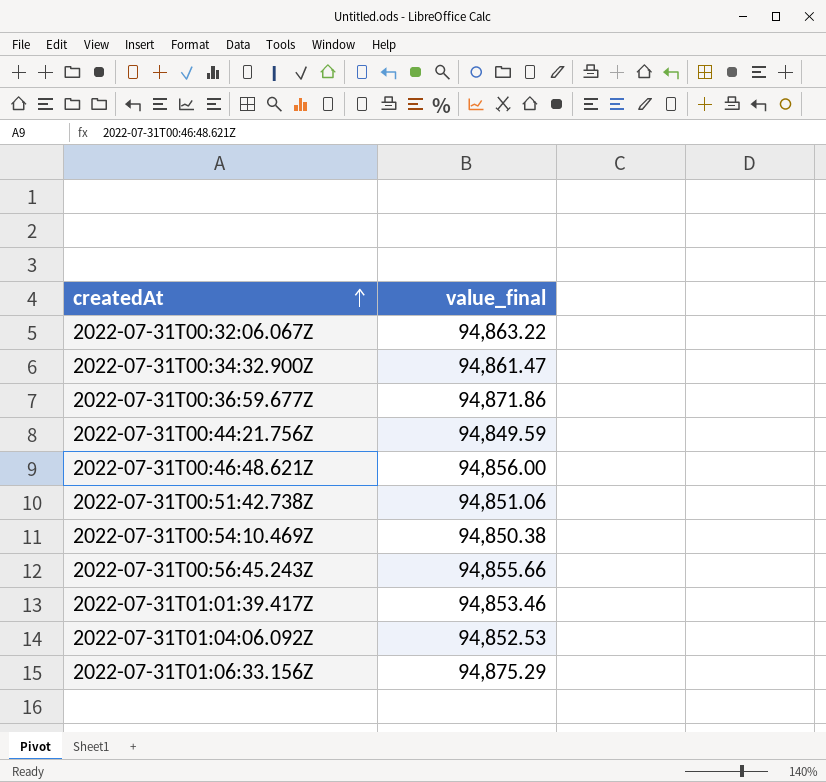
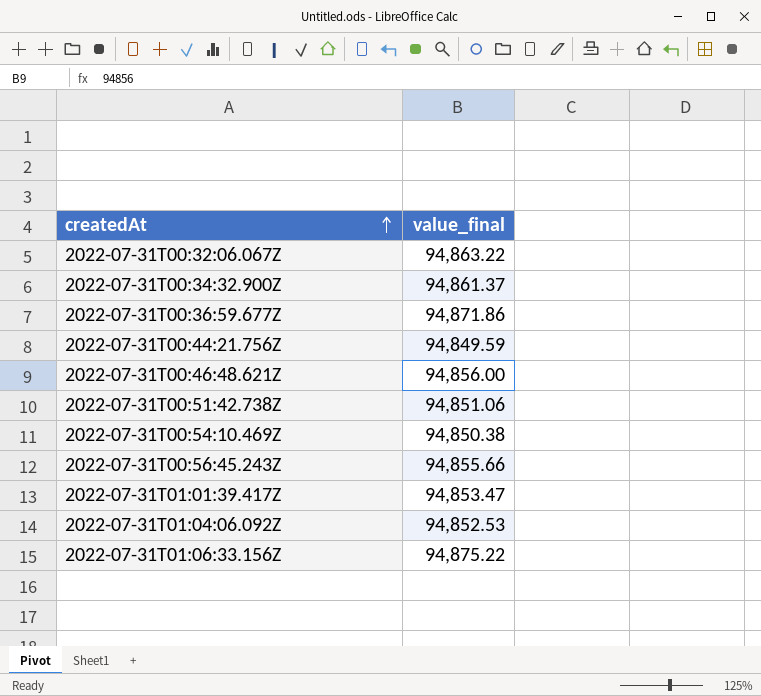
2022-07-31T00:34:32.900Z | value_final: 94,861.47 -> 94,861.37
2022-07-31T01:01:39.417Z | value_final: 94,853.46 -> 94,853.47
2022-07-31T01:06:33.156Z | value_final: 94,875.29 -> 94,875.22

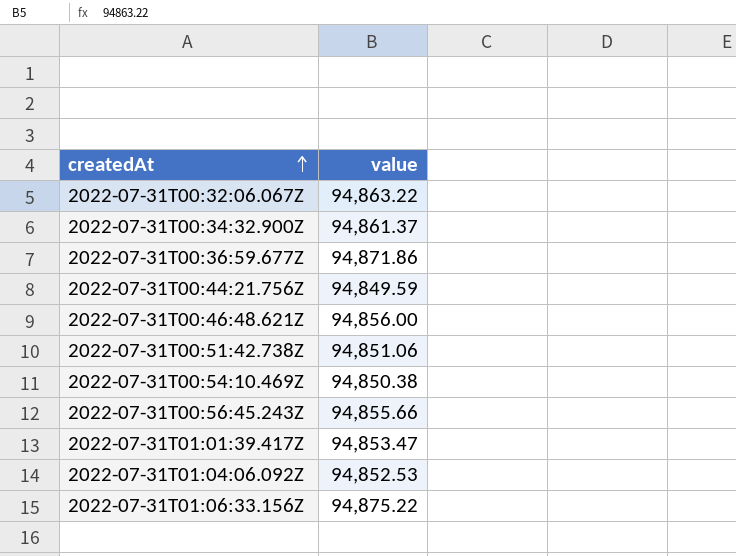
column name: value_final -> value

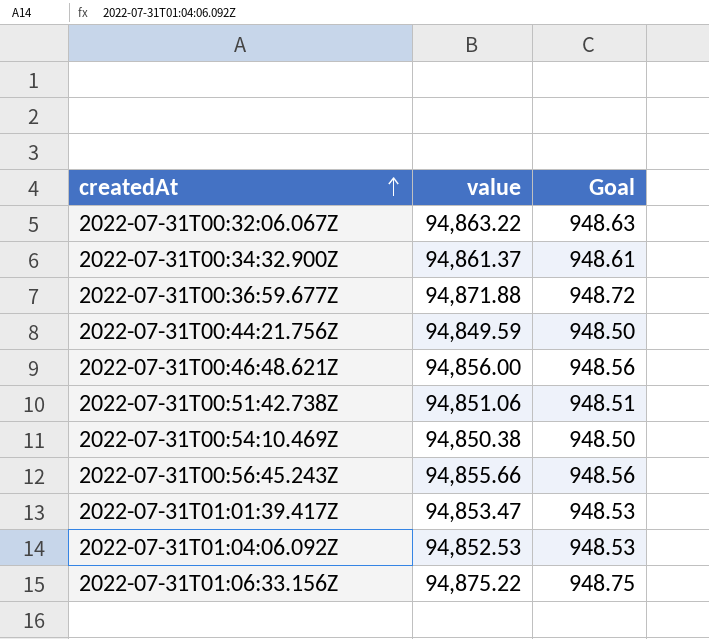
column Goal | formula: none -> [value] * 0.01
2022-07-31T00:36:59.677Z | value: 94,871.86 -> 94,871.88

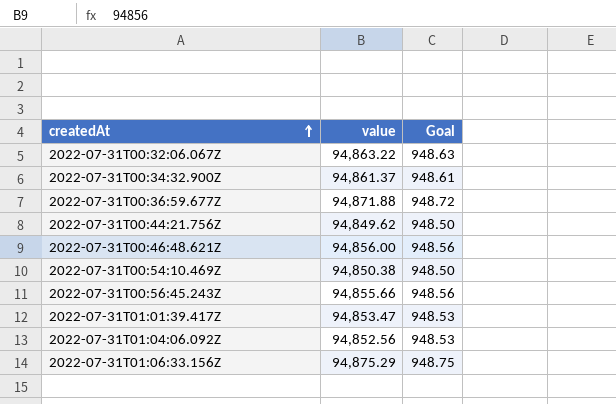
row 2022-07-31T00:51:42.738Z: 94,851.06 | 948.51 -> none
2022-07-31T00:44:21.756Z | value: 94,849.59 -> 94,849.62
2022-07-31T01:04:06.092Z | value: 94,852.53 -> 94,852.56
2022-07-31T01:06:33.156Z | value: 94,875.22 -> 94,875.29

